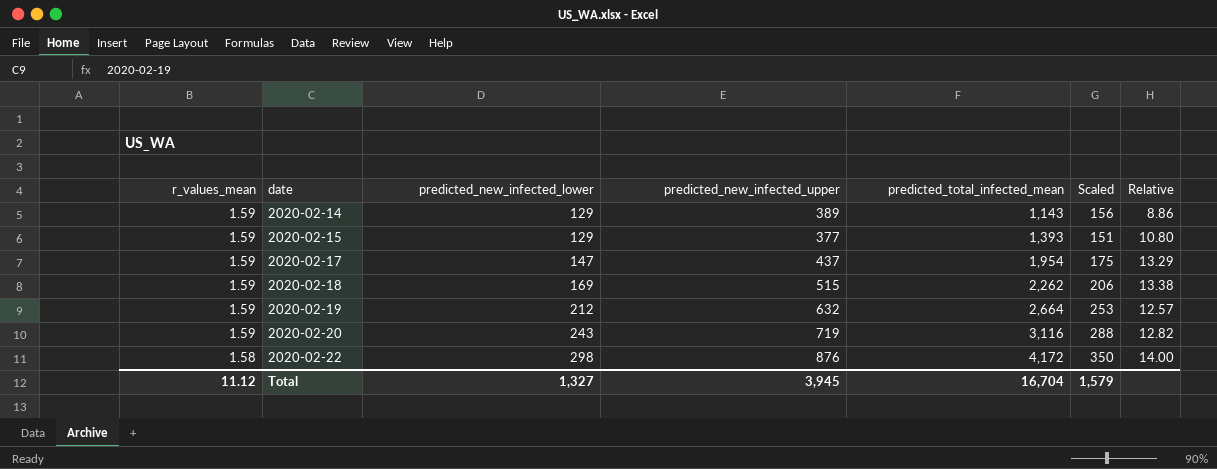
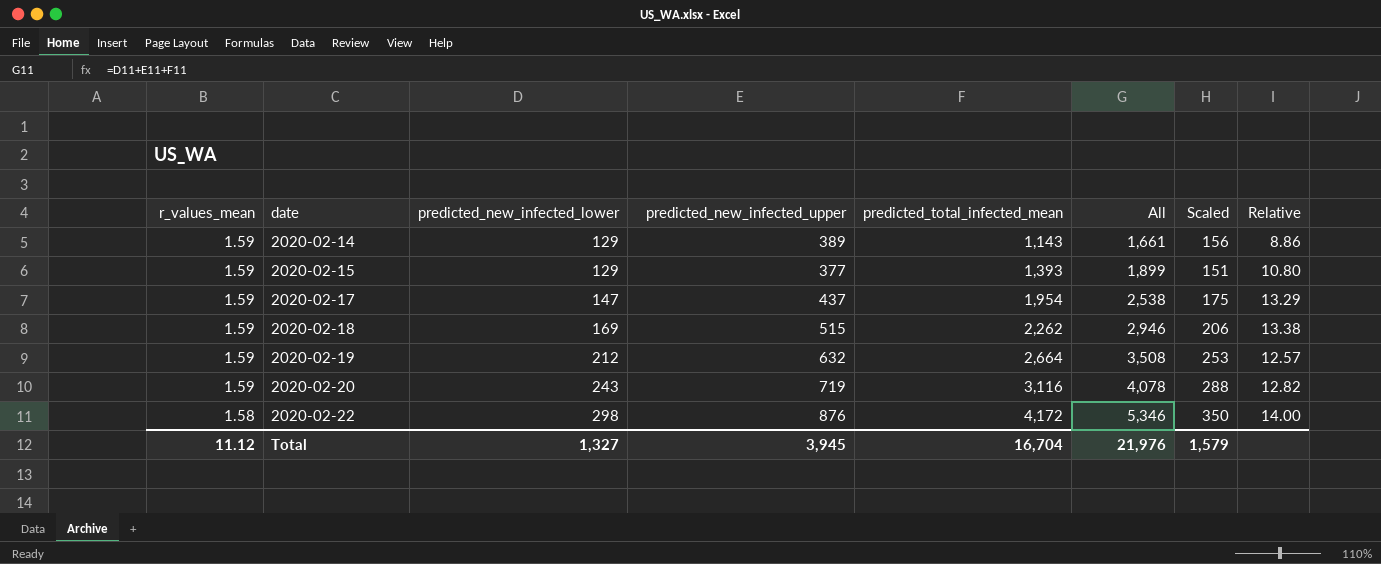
column All | formula: none -> [predicted_new_infected_lower] + [predicted_new_infected_upper] + [predicted_total_infected_mean]

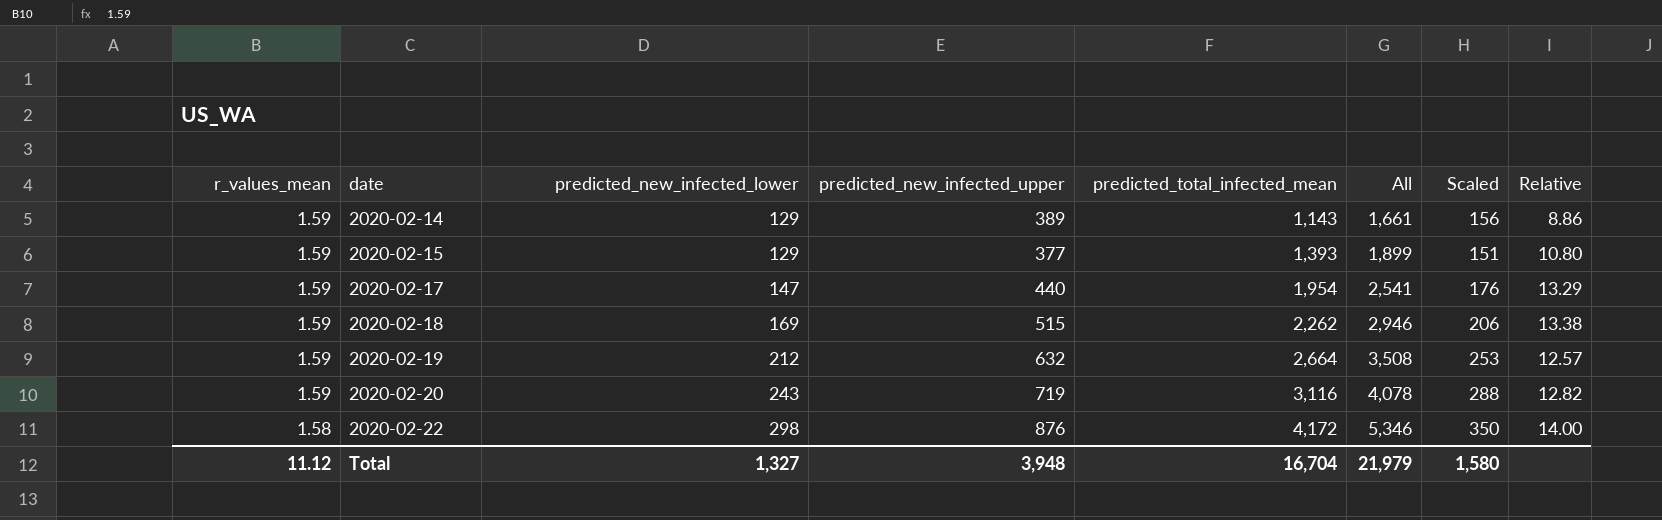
2020-02-17 | predicted_new_infected_upper: 437 -> 440
2020-02-17 | All: 2,538 -> 2,541
2020-02-17 | Scaled: 175 -> 176
Total | predicted_new_infected_upper: 3,945 -> 3,948
Total | All: 21,976 -> 21,979
Total | Scaled: 1,579 -> 1,580

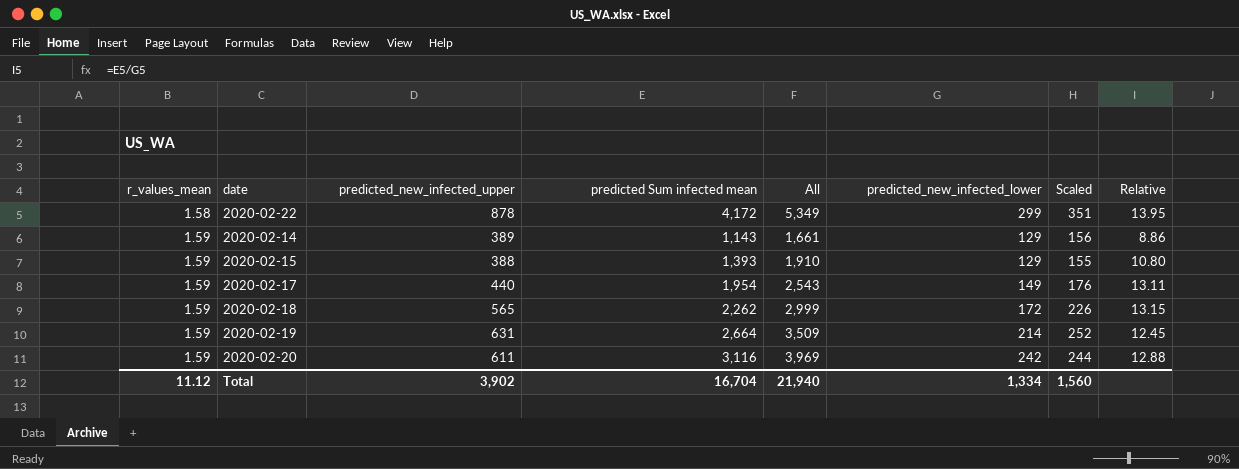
row order: r_values_mean descending -> r_values_mean ascending
column name: predicted_total_infected_mean -> predicted Sum infected mean
column predicted_new_infected_lower | position: 3 -> 6
2020-02-22 | predicted_new_infected_upper: 876 -> 878
2020-02-22 | All: 5,346 -> 5,349
2020-02-22 | predicted_new_infected_lower: 298 -> 299
2020-02-22 | Scaled: 350 -> 351
2020-02-22 | Relative: 14.00 -> 13.95
2020-02-15 | predicted_new_infected_upper: 377 -> 388
2020-02-15 | All: 1,899 -> 1,910
2020-02-15 | Scaled: 151 -> 155
2020-02-17 | All: 2,541 -> 2,543
2020-02-17 | predicted_new_infected_lower: 147 -> 149
2020-02-17 | Relative: 13.29 -> 13.11
2020-02-18 | predicted_new_infected_upper: 515 -> 565
2020-02-18 | All: 2,946 -> 2,999
2020-02-18 | predicted_new_infected_lower: 169 -> 172
2020-02-18 | Scaled: 206 -> 226
2020-02-18 | Relative: 13.38 -> 13.15
2020-02-19 | predicted_new_infected_upper: 632 -> 631
2020-02-19 | All: 3,508 -> 3,509
2020-02-19 | predicted_new_infected_lower: 212 -> 214
2020-02-19 | Scaled: 253 -> 252
2020-02-19 | Relative: 12.57 -> 12.45
2020-02-20 | predicted_new_infected_upper: 719 -> 611
2020-02-20 | All: 4,078 -> 3,969
2020-02-20 | predicted_new_infected_lower: 243 -> 242
2020-02-20 | Scaled: 288 -> 244
2020-02-20 | Relative: 12.82 -> 12.88
Total | predicted_new_infected_upper: 3,948 -> 3,902
Total | All: 21,979 -> 21,940
Total | predicted_new_infected_lower: 1,327 -> 1,334
Total | Scaled: 1,580 -> 1,560

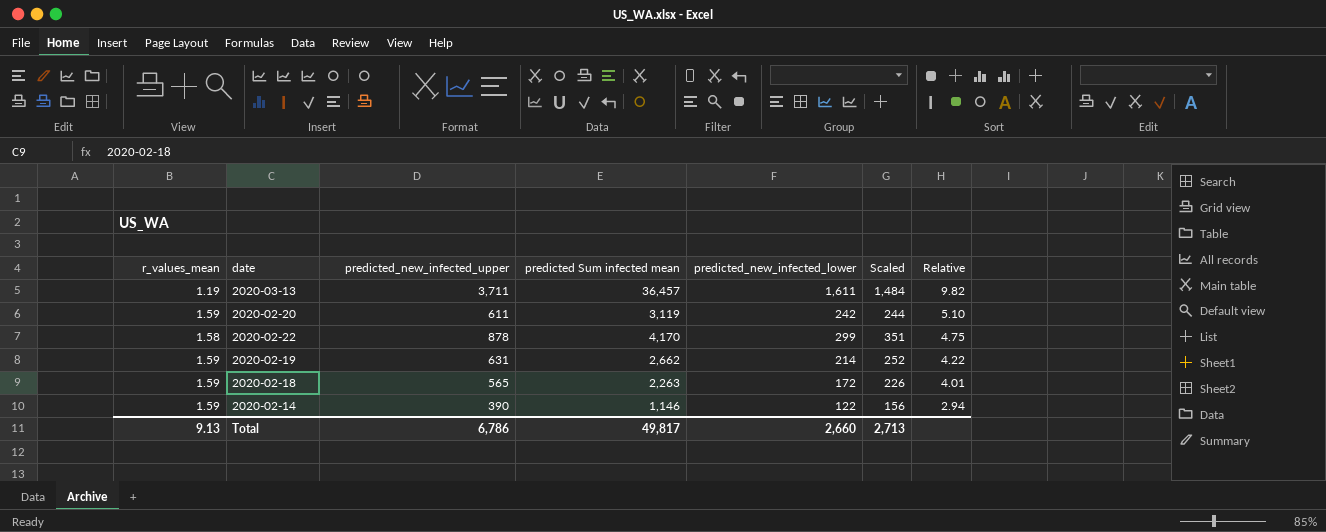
row order: r_values_mean ascending -> Relative descending
column All | formula: [predicted_new_infected_upper] + [predicted Sum infected mean] + [predicted_new_infected_lower] -> none
column Relative | formula: [predicted Sum infected mean] / [predicted_new_infected_lower] -> [predicted Sum infected mean] / [predicted_new_infected_upper]
row 2020-02-15: 1.59 | 388 | 1,393 | 1,910 | 129 | 155 | 10.80 -> none
row 2020-02-17: 1.59 | 440 | 1,954 | 2,543 | 149 | 176 | 13.11 -> none
row 2020-03-13: none -> 1.19 | 3,711 | 36,457 | 1,611 | 1,484 | 9.82
2020-02-20 | predicted Sum infected mean: 3,116 -> 3,119
2020-02-22 | predicted Sum infected mean: 4,172 -> 4,170
2020-02-19 | predicted Sum infected mean: 2,664 -> 2,662
2020-02-18 | predicted Sum infected mean: 2,262 -> 2,263
2020-02-14 | predicted_new_infected_upper: 389 -> 390
2020-02-14 | predicted Sum infected mean: 1,143 -> 1,146
2020-02-14 | predicted_new_infected_lower: 129 -> 122
Total | r_values_mean: 11.12 -> 9.13
Total | predicted_new_infected_upper: 3,902 -> 6,786
Total | predicted Sum infected mean: 16,704 -> 49,817
Total | predicted_new_infected_lower: 1,334 -> 2,660
Total | Scaled: 1,560 -> 2,713

